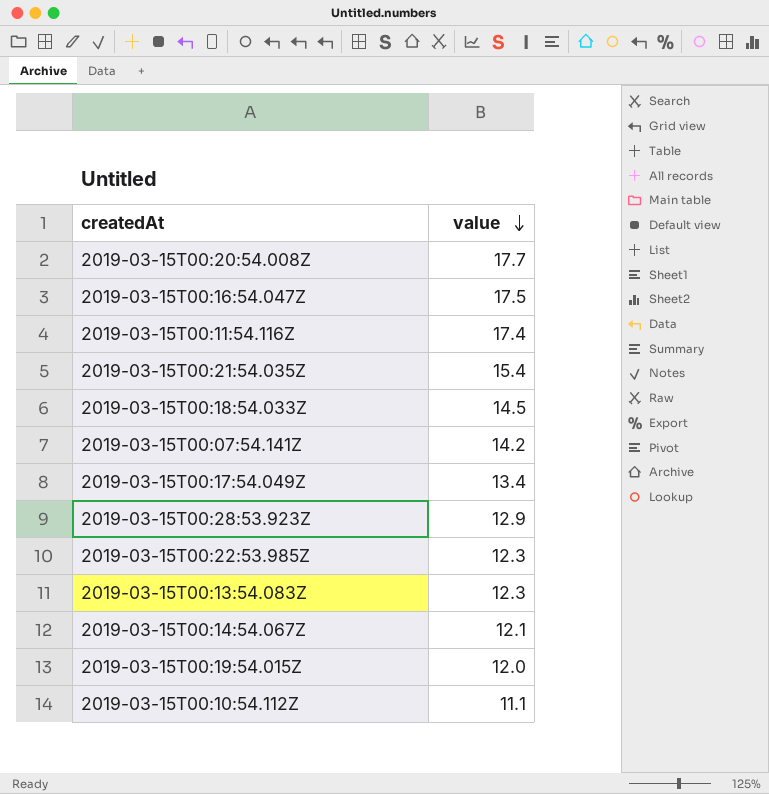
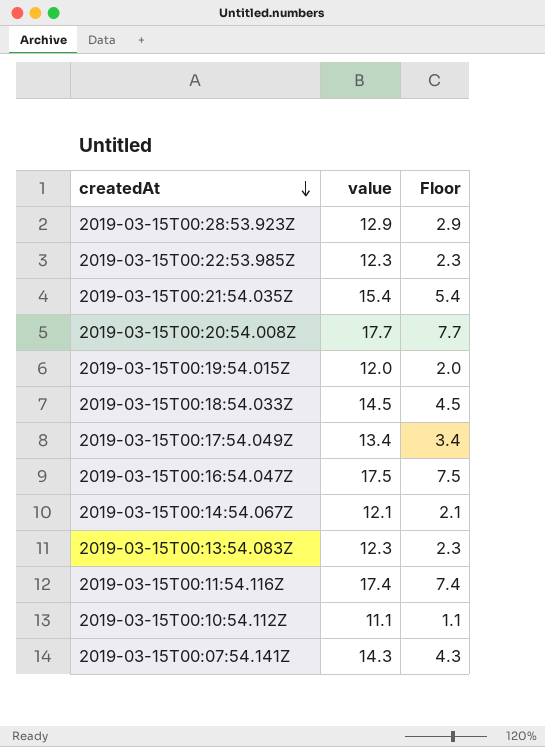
row order: value descending -> createdAt descending
column Floor | formula: none -> [value] - 10
2019-03-15T00:07:54.141Z | value: 14.2 -> 14.3

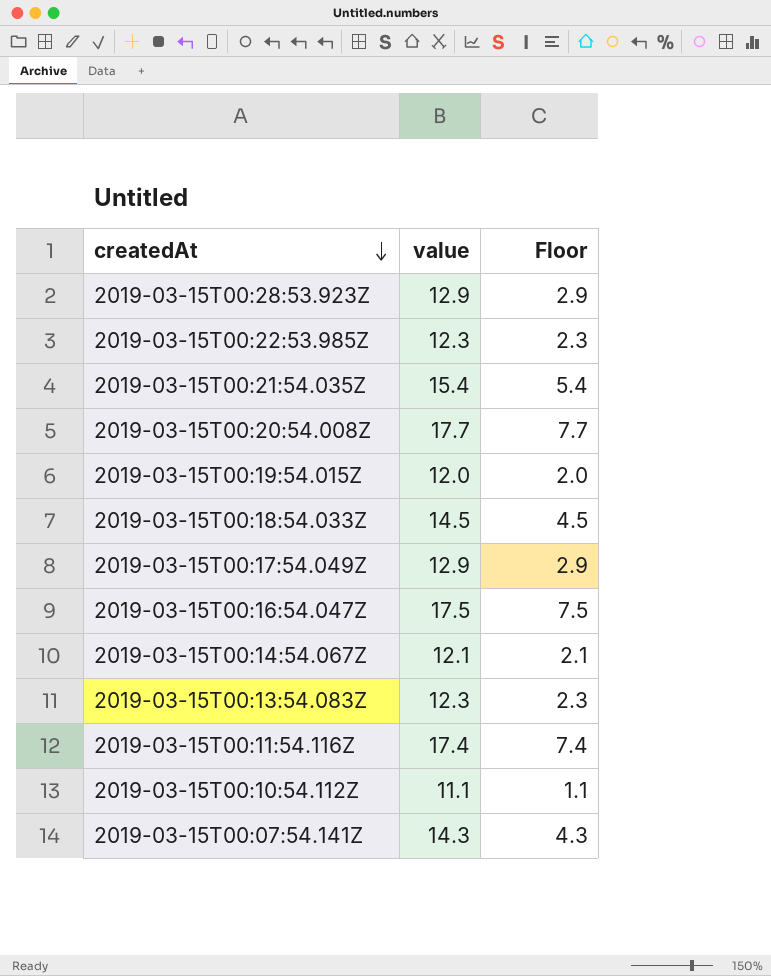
2019-03-15T00:17:54.049Z | value: 13.4 -> 12.9
2019-03-15T00:17:54.049Z | Floor: 3.4 -> 2.9

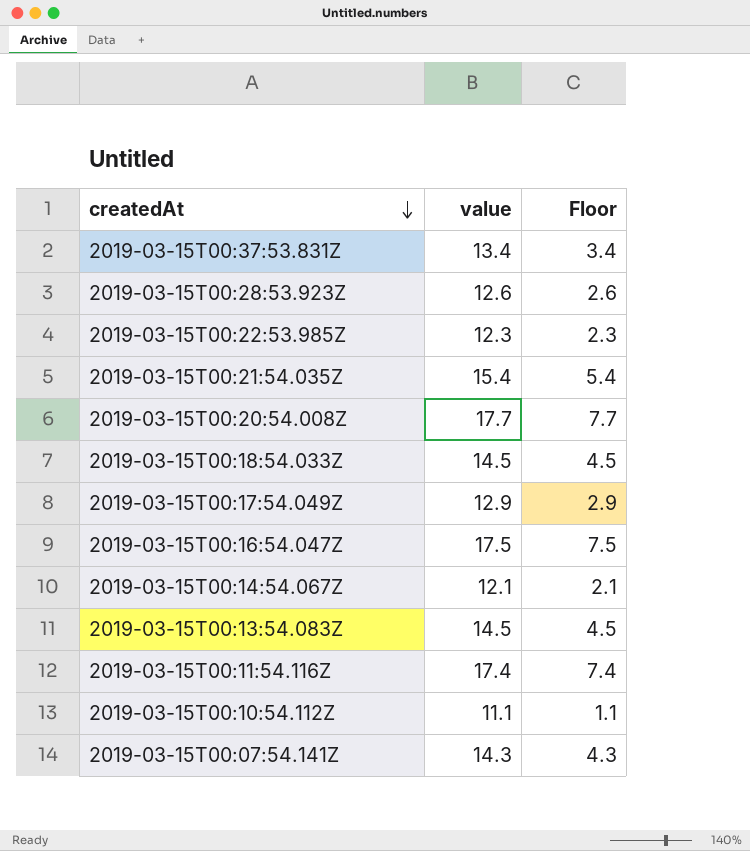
row 2019-03-15T00:19:54.015Z: 12.0 | 2.0 -> none
row 2019-03-15T00:37:53.831Z: none -> 13.4 | 3.4
2019-03-15T00:28:53.923Z | value: 12.9 -> 12.6
2019-03-15T00:28:53.923Z | Floor: 2.9 -> 2.6
2019-03-15T00:13:54.083Z | value: 12.3 -> 14.5
2019-03-15T00:13:54.083Z | Floor: 2.3 -> 4.5

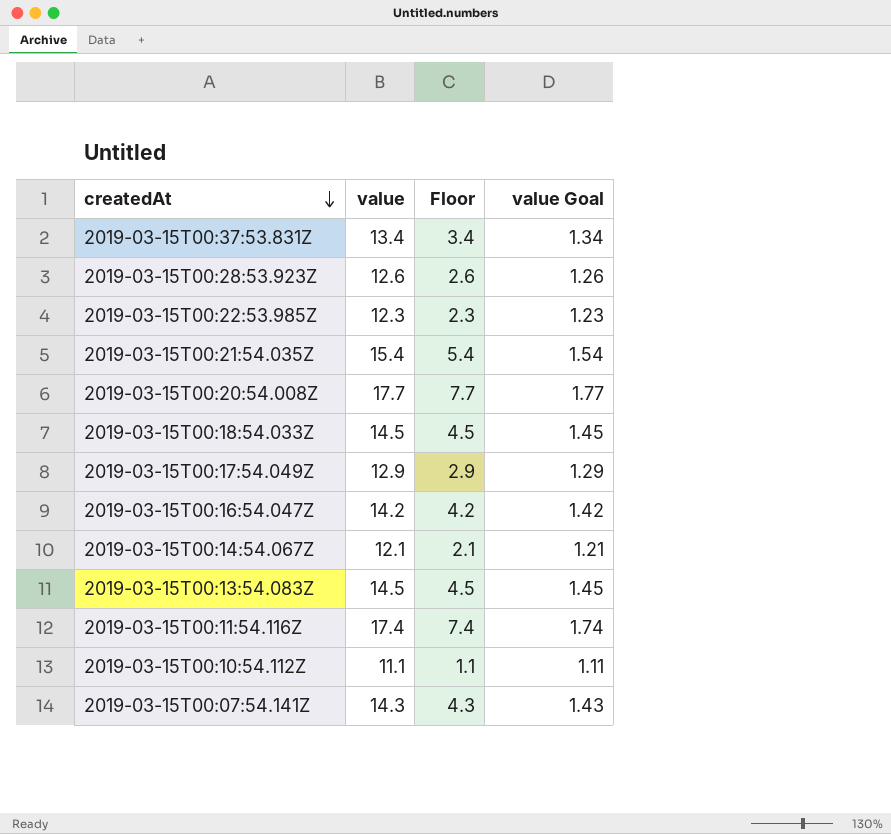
column value Goal | formula: none -> [value] * 0.1
2019-03-15T00:16:54.047Z | value: 17.5 -> 14.2
2019-03-15T00:16:54.047Z | Floor: 7.5 -> 4.2

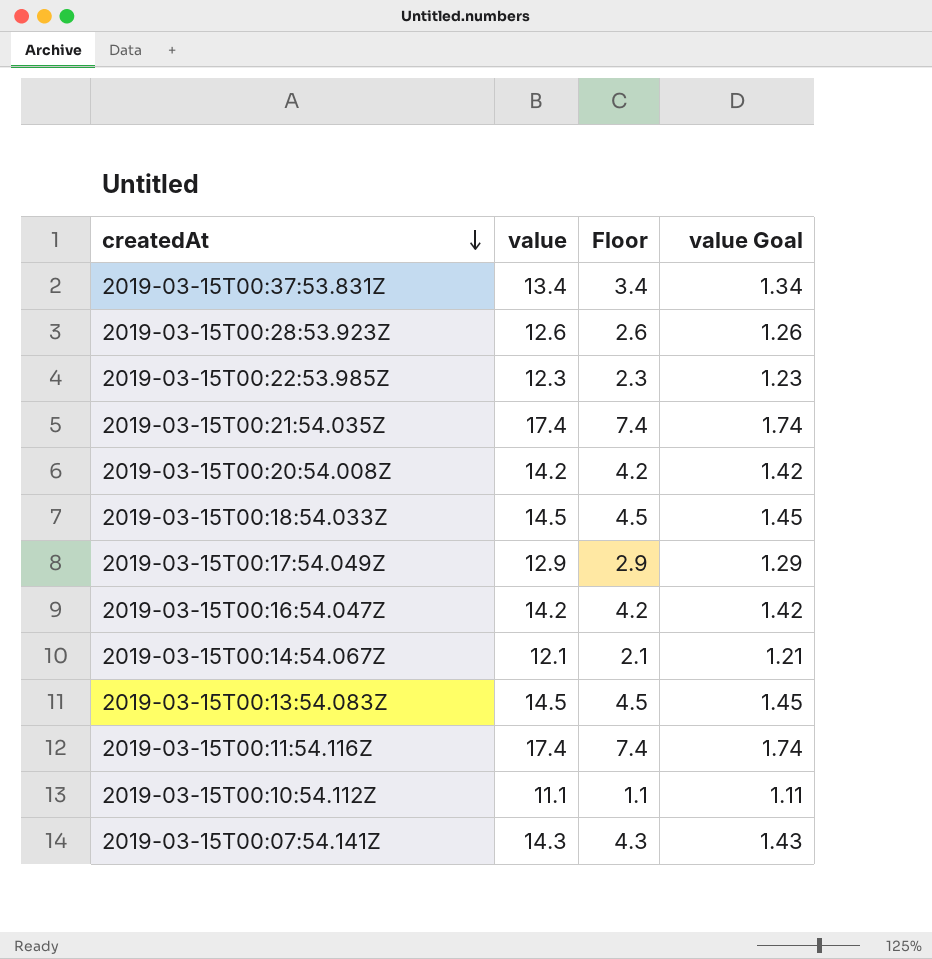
2019-03-15T00:21:54.035Z | value: 15.4 -> 17.4
2019-03-15T00:21:54.035Z | Floor: 5.4 -> 7.4
2019-03-15T00:21:54.035Z | value Goal: 1.54 -> 1.74
2019-03-15T00:20:54.008Z | value: 17.7 -> 14.2
2019-03-15T00:20:54.008Z | Floor: 7.7 -> 4.2
2019-03-15T00:20:54.008Z | value Goal: 1.77 -> 1.42

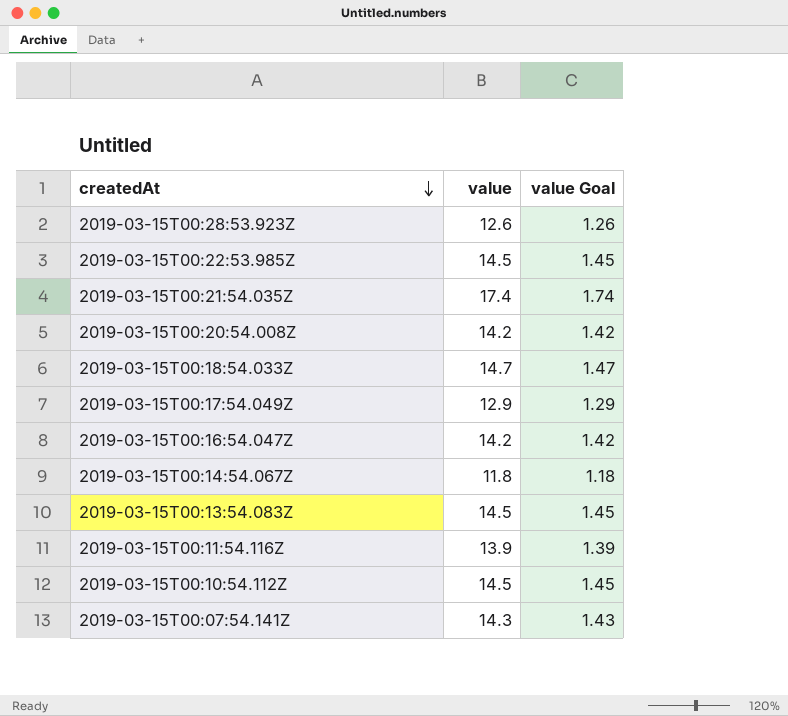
column Floor | formula: [value] - 10 -> none
row 2019-03-15T00:37:53.831Z: 13.4 | 3.4 | 1.34 -> none
2019-03-15T00:22:53.985Z | value: 12.3 -> 14.5
2019-03-15T00:22:53.985Z | value Goal: 1.23 -> 1.45
2019-03-15T00:18:54.033Z | value: 14.5 -> 14.7
2019-03-15T00:18:54.033Z | value Goal: 1.45 -> 1.47
2019-03-15T00:14:54.067Z | value: 12.1 -> 11.8
2019-03-15T00:14:54.067Z | value Goal: 1.21 -> 1.18
2019-03-15T00:11:54.116Z | value: 17.4 -> 13.9
2019-03-15T00:11:54.116Z | value Goal: 1.74 -> 1.39
2019-03-15T00:10:54.112Z | value: 11.1 -> 14.5
2019-03-15T00:10:54.112Z | value Goal: 1.11 -> 1.45

